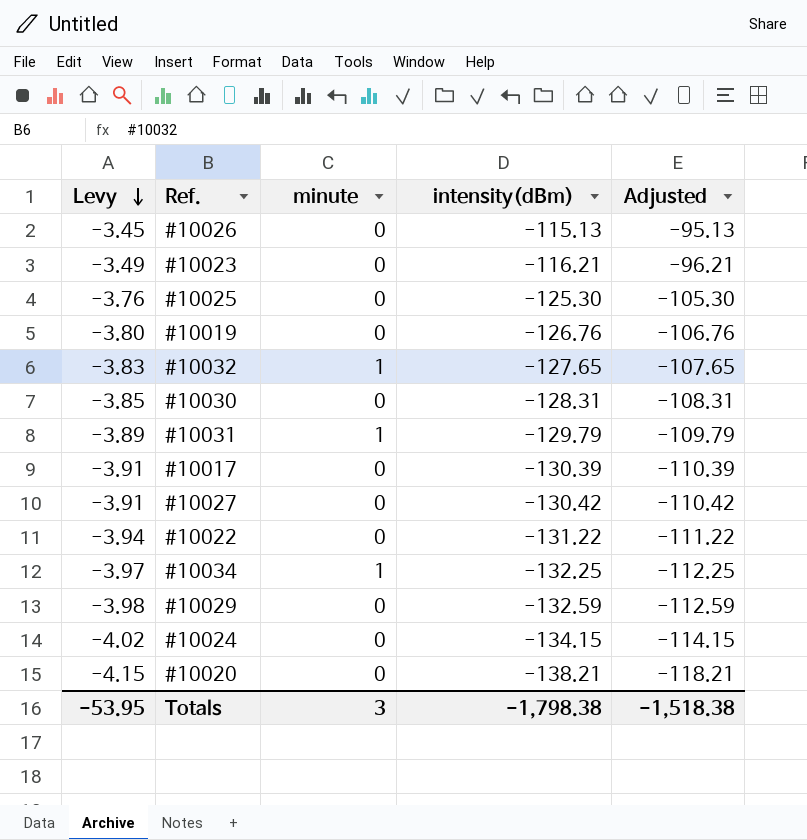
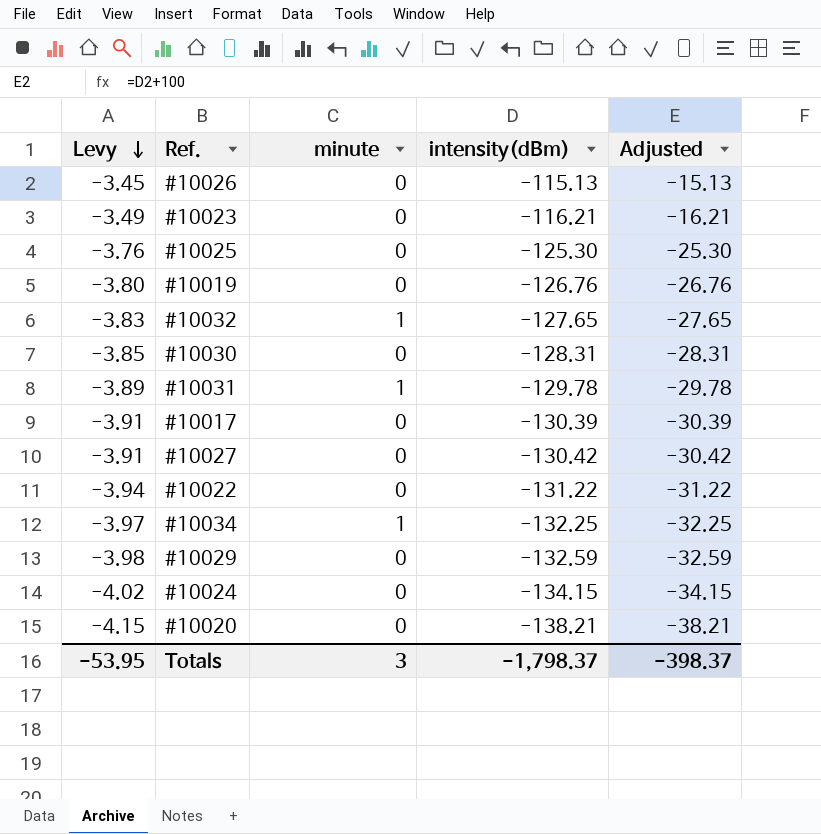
column Adjusted | formula: [intensity(dBm)] + 20 -> [intensity(dBm)] + 100
#10031 | intensity(dBm): -129.79 -> -129.78
Totals | intensity(dBm): -1,798.38 -> -1,798.37
Totals | Adjusted: -1,518.38 -> -398.37

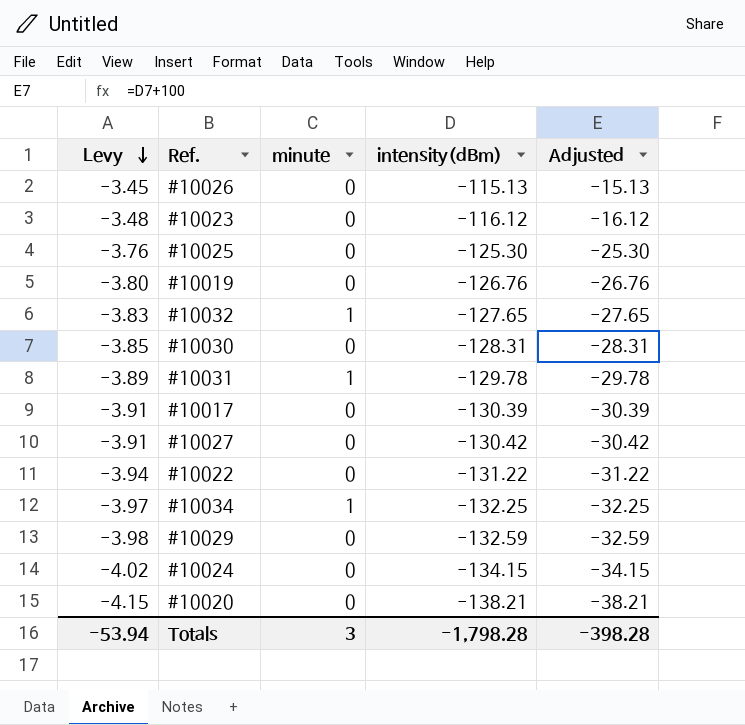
#10023 | Levy: -3.49 -> -3.48
#10023 | intensity(dBm): -116.21 -> -116.12
#10023 | Adjusted: -16.21 -> -16.12
Totals | Levy: -53.95 -> -53.94
Totals | intensity(dBm): -1,798.37 -> -1,798.28
Totals | Adjusted: -398.37 -> -398.28

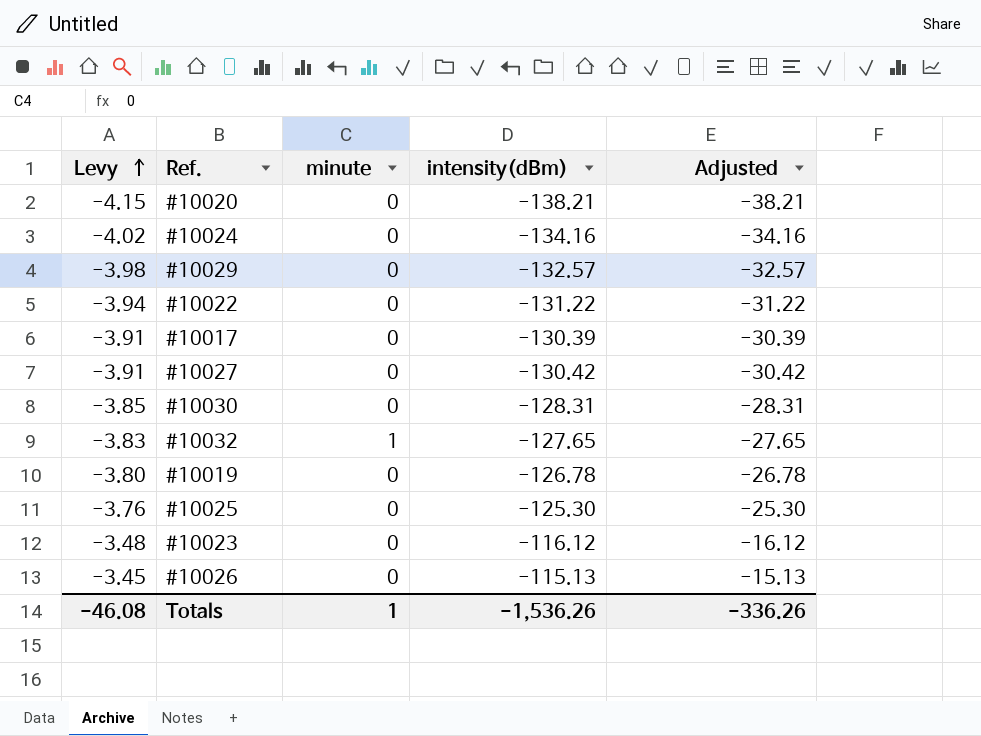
row order: Levy descending -> Levy ascending
row #10031: -3.89 | 1 | -129.78 | -29.78 -> none
row #10034: -3.97 | 1 | -132.25 | -32.25 -> none
#10024 | intensity(dBm): -134.15 -> -134.16
#10024 | Adjusted: -34.15 -> -34.16
#10029 | intensity(dBm): -132.59 -> -132.57
#10029 | Adjusted: -32.59 -> -32.57
#10019 | intensity(dBm): -126.76 -> -126.78
#10019 | Adjusted: -26.76 -> -26.78
Totals | Levy: -53.94 -> -46.08
Totals | minute: 3 -> 1
Totals | intensity(dBm): -1,798.28 -> -1,536.26
Totals | Adjusted: -398.28 -> -336.26

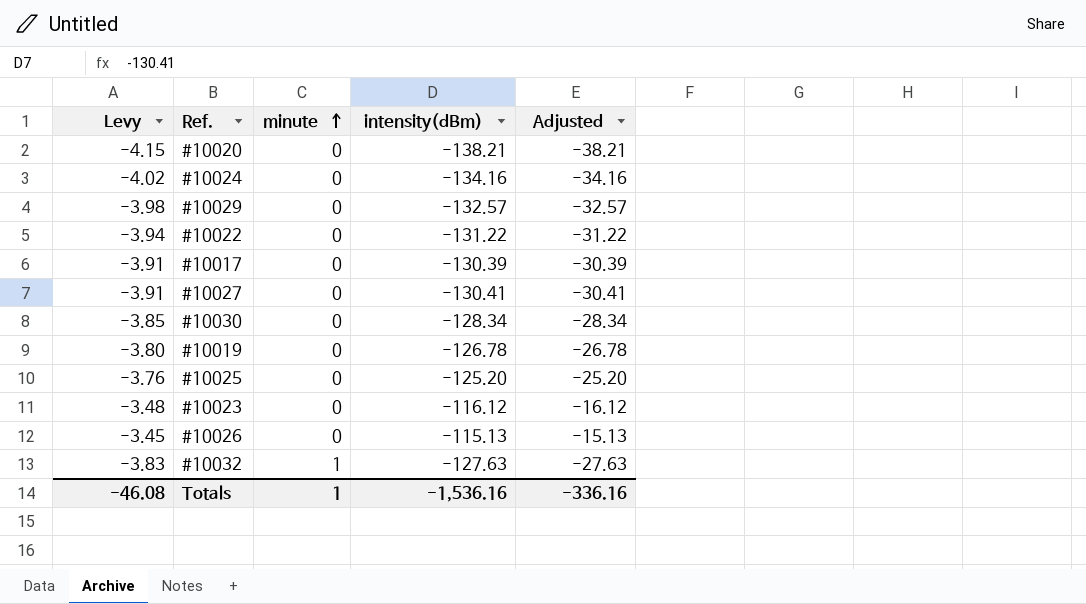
row order: Levy ascending -> minute ascending
#10027 | intensity(dBm): -130.42 -> -130.41
#10027 | Adjusted: -30.42 -> -30.41
#10030 | intensity(dBm): -128.31 -> -128.34
#10030 | Adjusted: -28.31 -> -28.34
#10025 | intensity(dBm): -125.30 -> -125.20
#10025 | Adjusted: -25.30 -> -25.20
#10032 | intensity(dBm): -127.65 -> -127.63
#10032 | Adjusted: -27.65 -> -27.63
Totals | intensity(dBm): -1,536.26 -> -1,536.16
Totals | Adjusted: -336.26 -> -336.16

